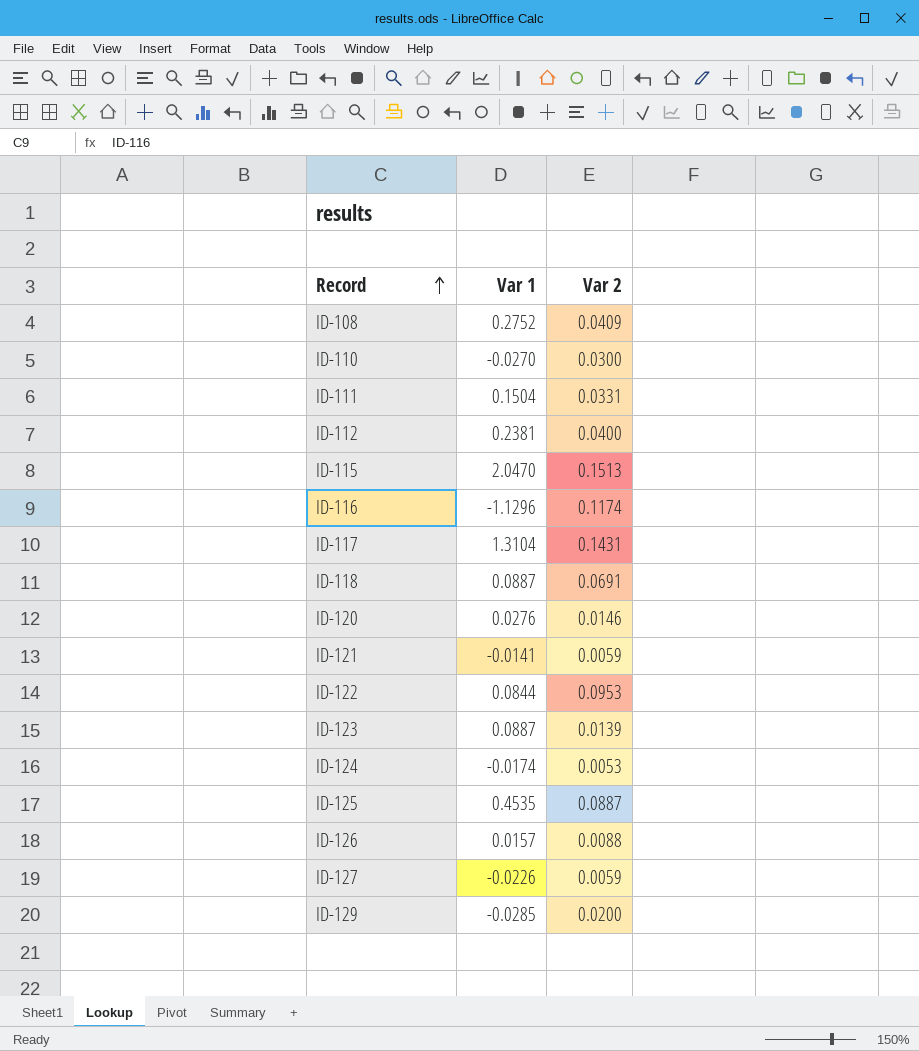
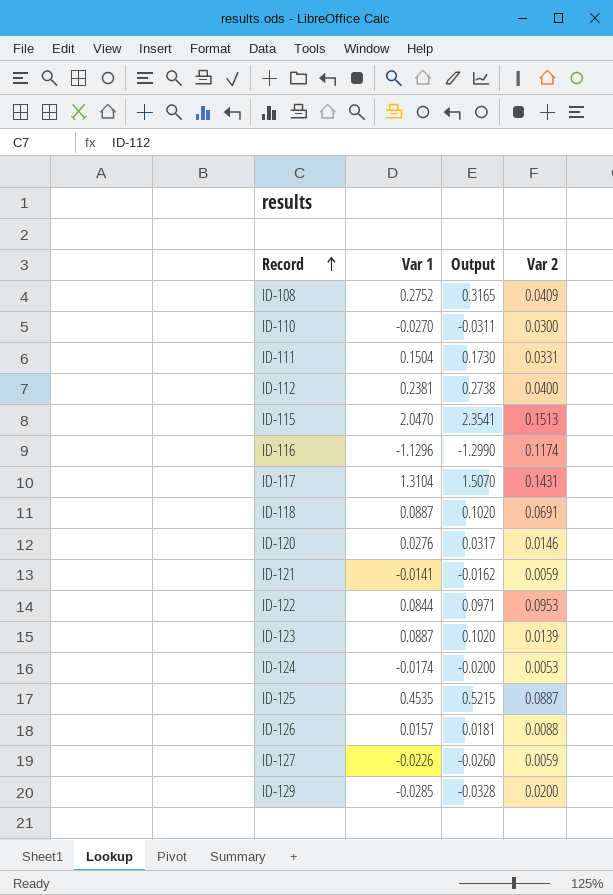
column Output | formula: none -> [Var 1] * 1.15

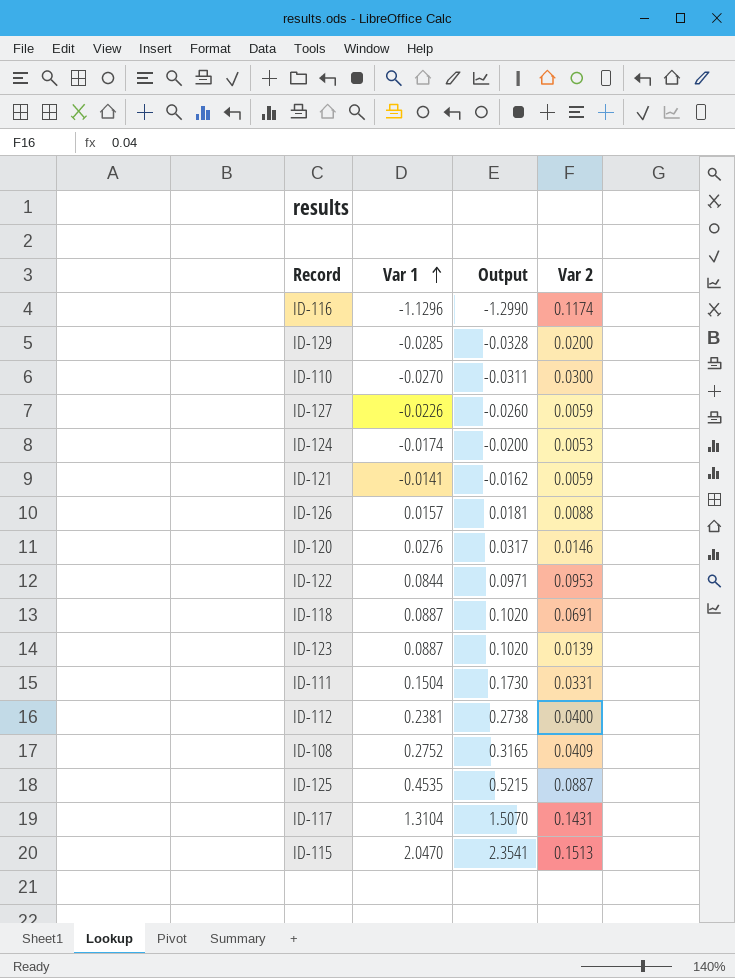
row order: Record ascending -> Var 1 ascending

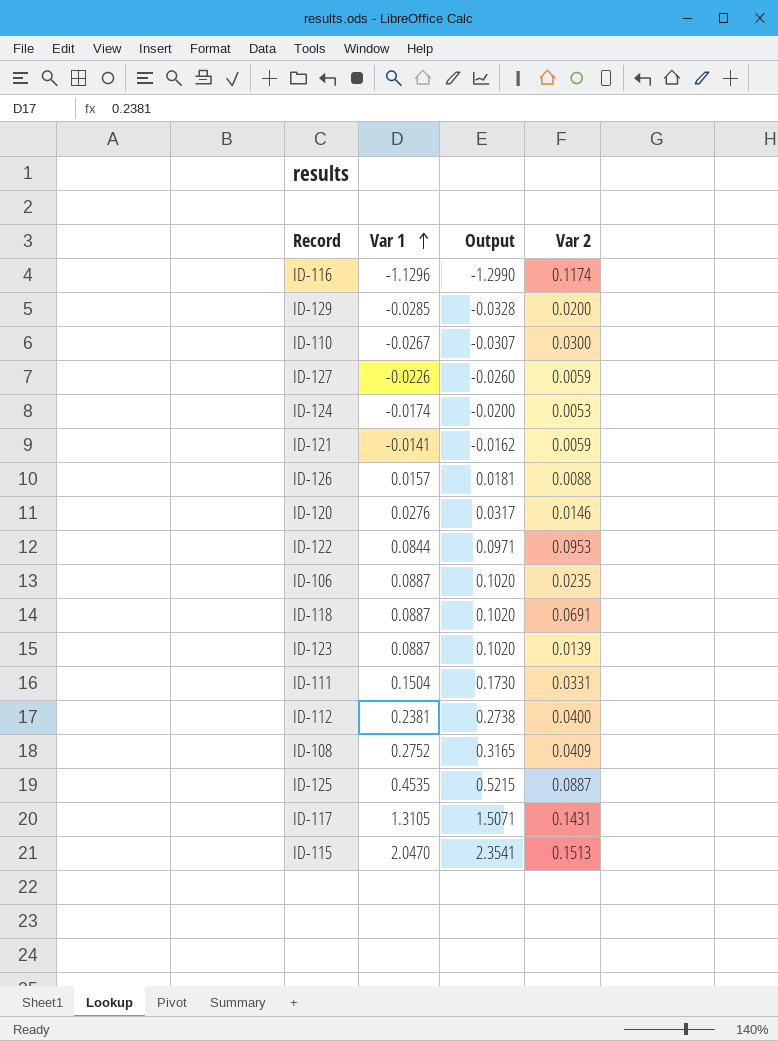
ID-110 | Var 1: -0.0270 -> -0.0267
ID-110 | Output: -0.0311 -> -0.0307
row ID-106: none -> 0.0887 | 0.1020 | 0.0235
ID-117 | Var 1: 1.3104 -> 1.3105
ID-117 | Output: 1.5070 -> 1.5071

